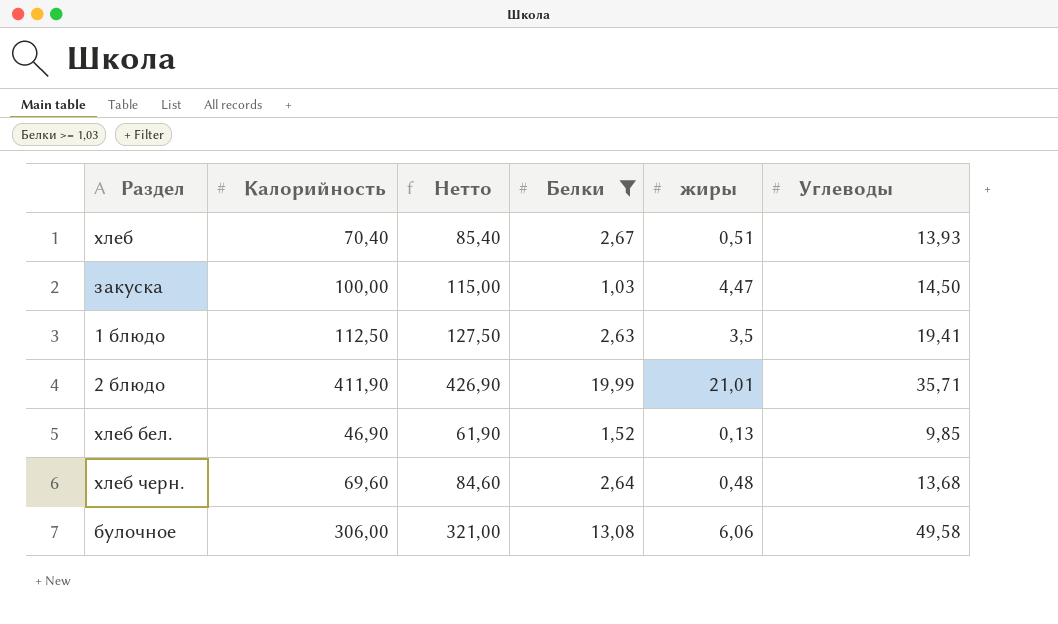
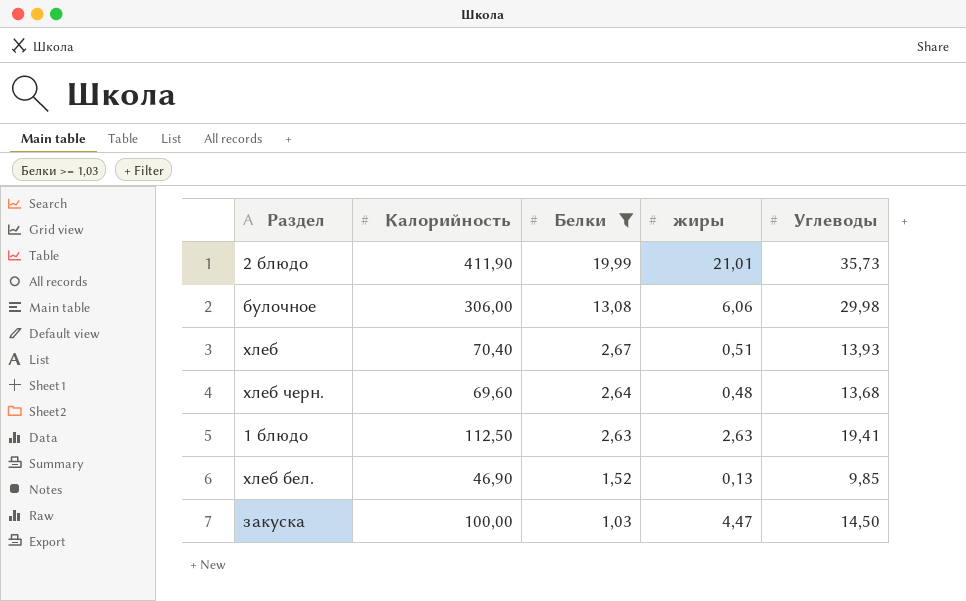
row order: none -> Белки descending
column Нетто | formula: [Калорийность] + 15 -> none
2 блюдо | Углеводы: 35,71 -> 35,73
булочное | Углеводы: 49,58 -> 29,98
1 блюдо | жиры: 3,5 -> 2,63

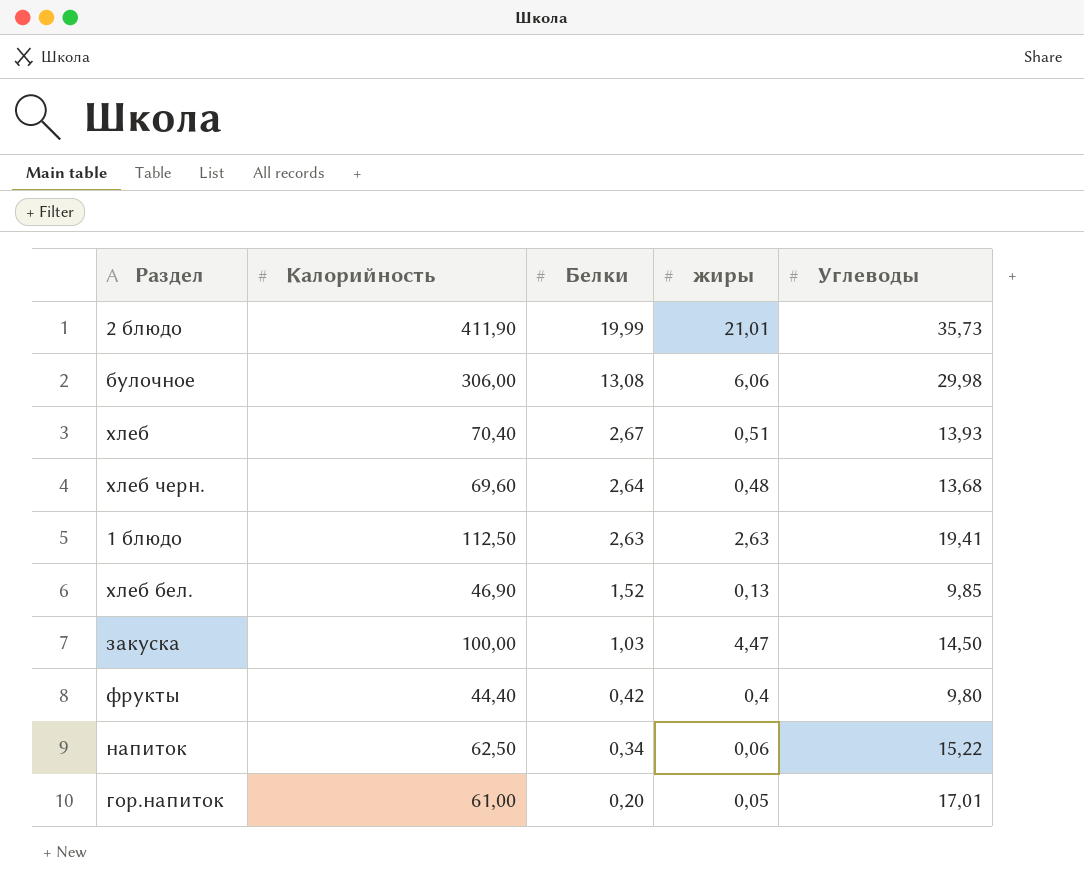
filter: Белки >= 1,03 -> none

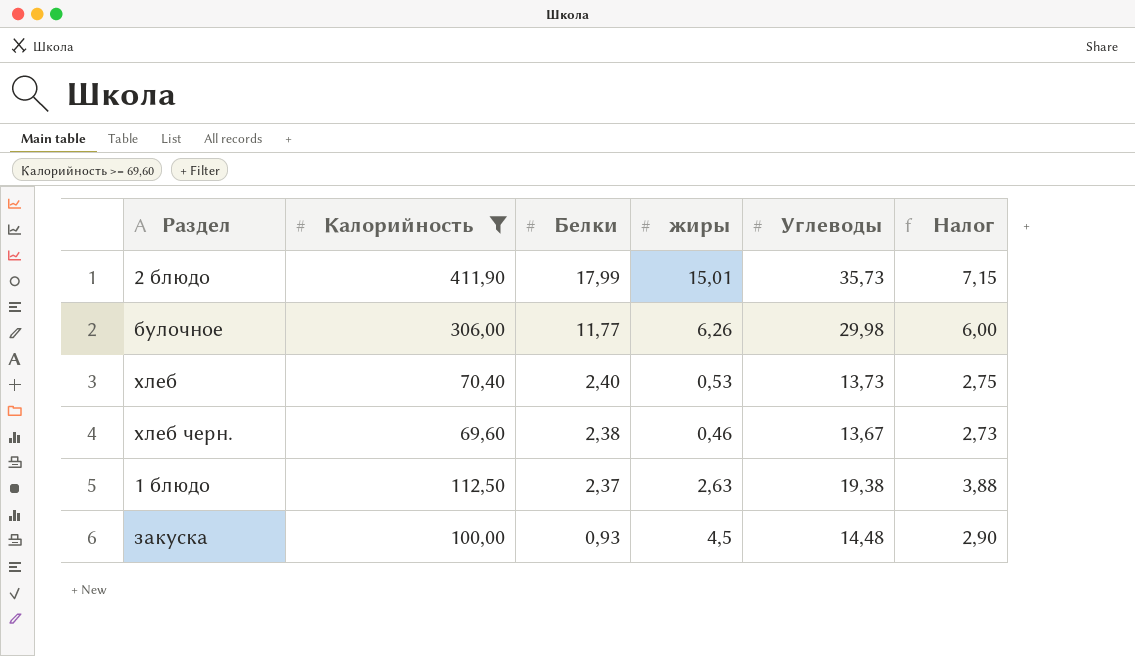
filter: none -> Калорийность >= 69,60
column Налог | formula: none -> [Углеводы] * 0,2
2 блюдо | Белки: 19,99 -> 17,99
2 блюдо | жиры: 21,01 -> 15,01
булочное | Белки: 13,08 -> 11,77
булочное | жиры: 6,06 -> 6,26
хлеб | Белки: 2,67 -> 2,40
хлеб | жиры: 0,51 -> 0,53
хлеб | Углеводы: 13,93 -> 13,73
хлеб черн. | Белки: 2,64 -> 2,38
хлеб черн. | жиры: 0,48 -> 0,46
хлеб черн. | Углеводы: 13,68 -> 13,67
1 блюдо | Белки: 2,63 -> 2,37
1 блюдо | Углеводы: 19,41 -> 19,38
закуска | Белки: 1,03 -> 0,93
закуска | жиры: 4,47 -> 4,5
закуска | Углеводы: 14,50 -> 14,48

